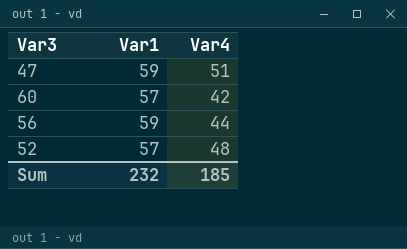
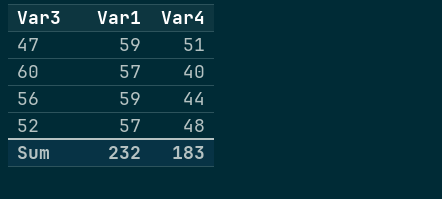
60 | Var4: 42 -> 40
Sum | Var4: 185 -> 183

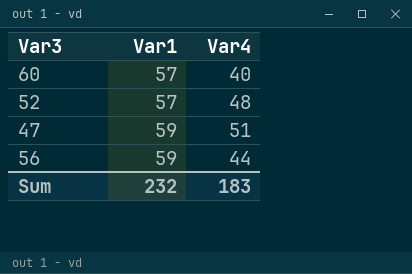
row order: none -> Var1 ascending

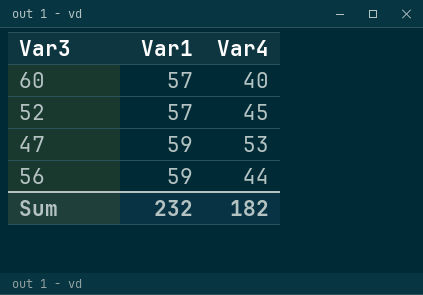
52 | Var4: 48 -> 45
47 | Var4: 51 -> 53
Sum | Var4: 183 -> 182

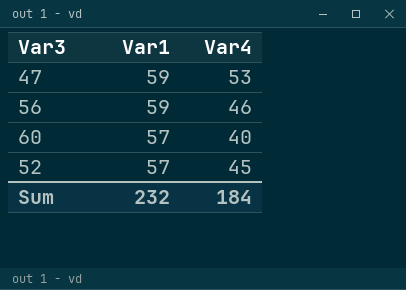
row order: Var1 ascending -> Var1 descending
56 | Var4: 44 -> 46
Sum | Var4: 182 -> 184

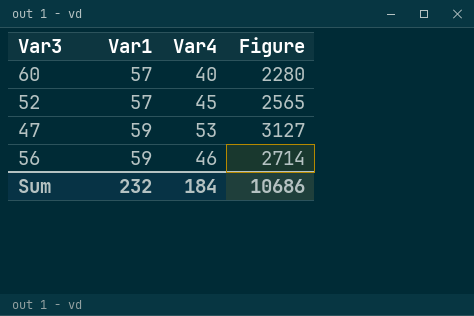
row order: Var1 descending -> Var1 ascending
column Figure | formula: none -> [Var1] * [Var4]

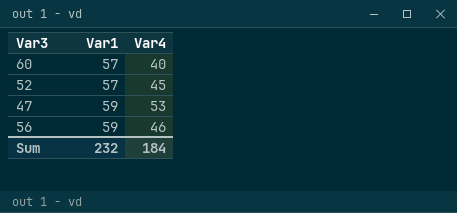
column Figure | formula: [Var1] * [Var4] -> none

